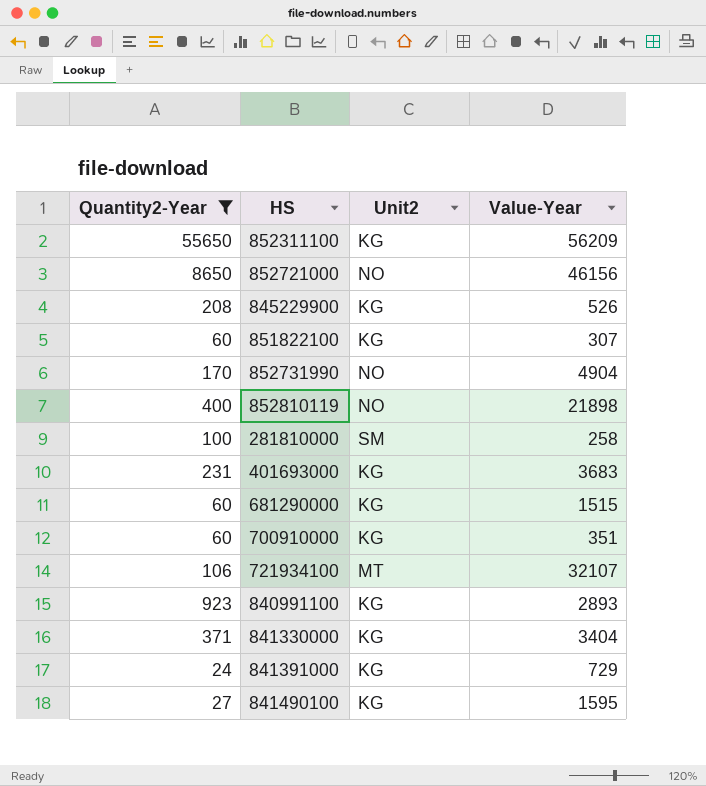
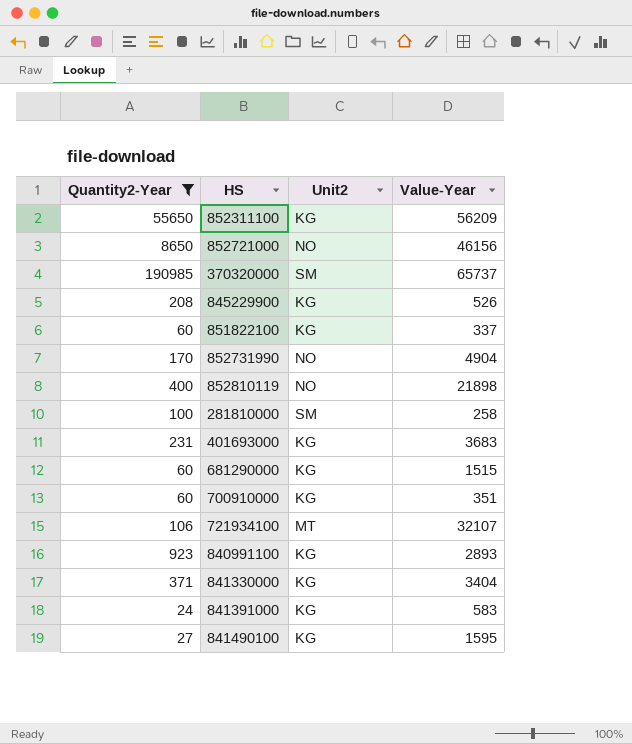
row 370320000: none -> 190985 | SM | 65737
851822100 | Value-Year: 307 -> 337
841391000 | Value-Year: 729 -> 583

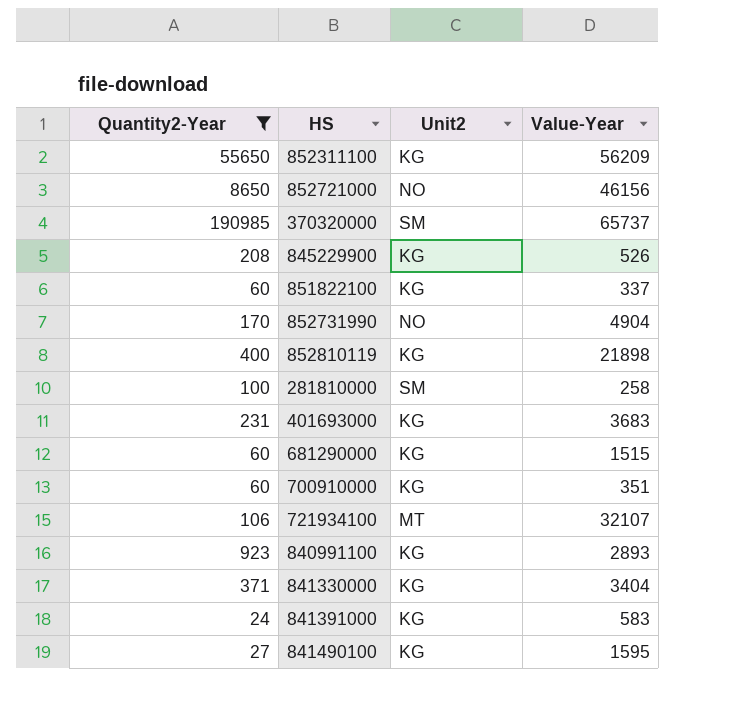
852810119 | Unit2: NO -> KG

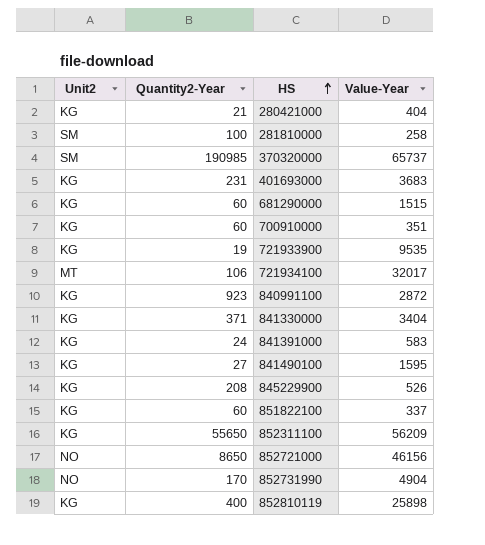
filter: Quantity2-Year >= 24 -> none
row order: none -> HS ascending
column Unit2 | position: 3 -> 1
721934100 | Value-Year: 32107 -> 32017
840991100 | Value-Year: 2893 -> 2872
852810119 | Value-Year: 21898 -> 25898

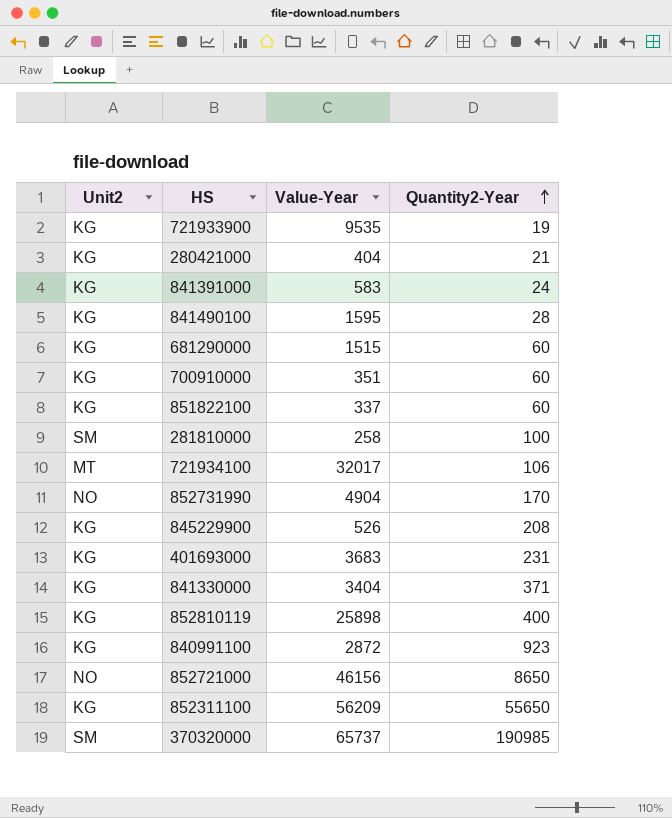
row order: HS ascending -> Quantity2-Year ascending
column Quantity2-Year | position: 2 -> 4
841490100 | Quantity2-Year: 27 -> 28

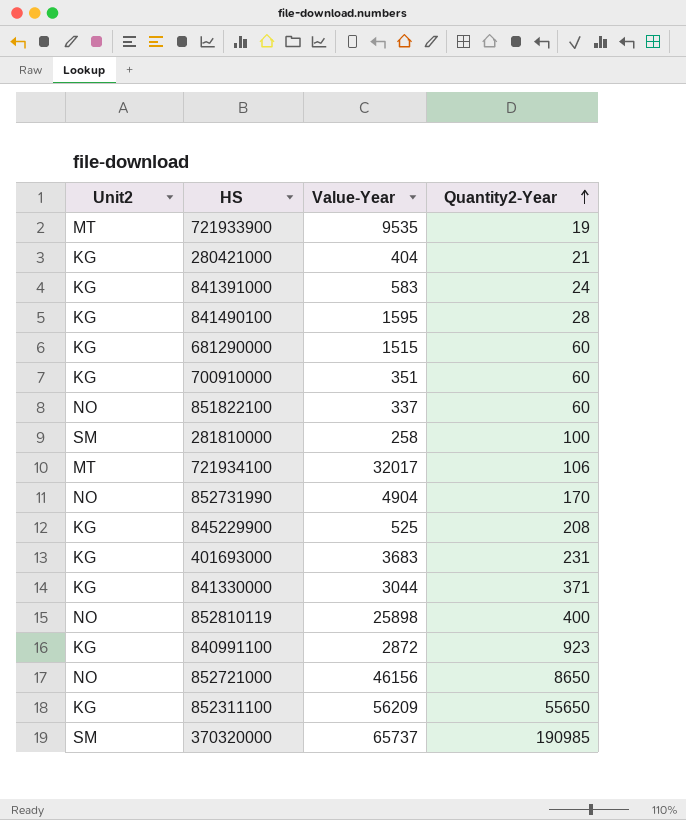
721933900 | Unit2: KG -> MT
851822100 | Unit2: KG -> NO
845229900 | Value-Year: 526 -> 525
841330000 | Value-Year: 3404 -> 3044
852810119 | Unit2: KG -> NO

